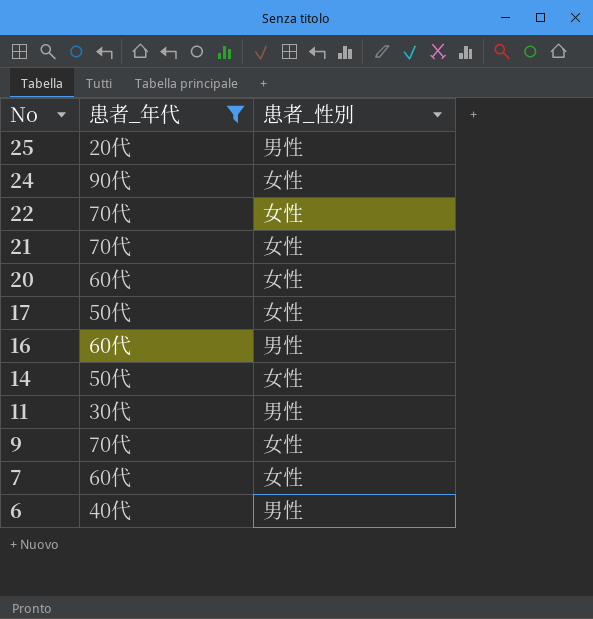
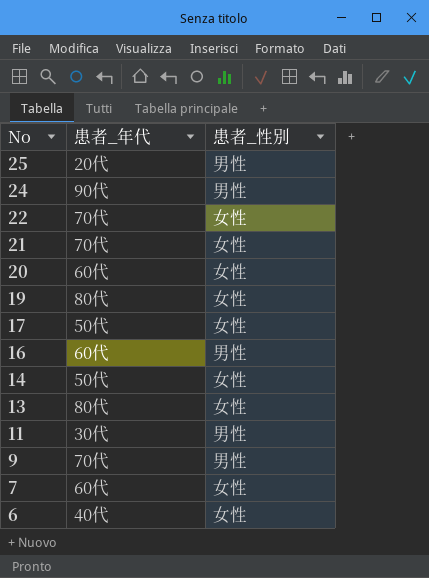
filter: 患者_年代 != 80代 -> none
24 | 患者_性別: 女性 -> 男性
9 | 患者_性別: 女性 -> 男性
6 | 患者_性別: 男性 -> 女性

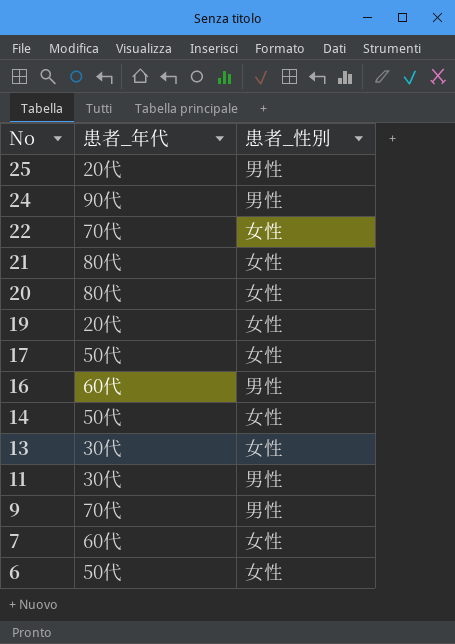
21 | 患者_年代: 70代 -> 80代
20 | 患者_年代: 60代 -> 80代
19 | 患者_年代: 80代 -> 20代
13 | 患者_年代: 80代 -> 30代
6 | 患者_年代: 40代 -> 50代

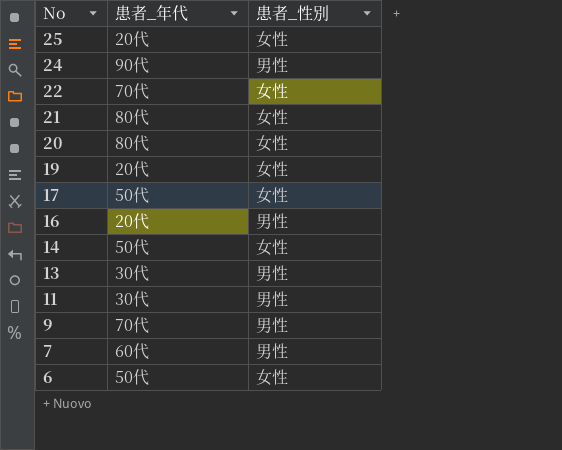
25 | 患者_性別: 男性 -> 女性
16 | 患者_年代: 60代 -> 20代
13 | 患者_性別: 女性 -> 男性
7 | 患者_性別: 女性 -> 男性

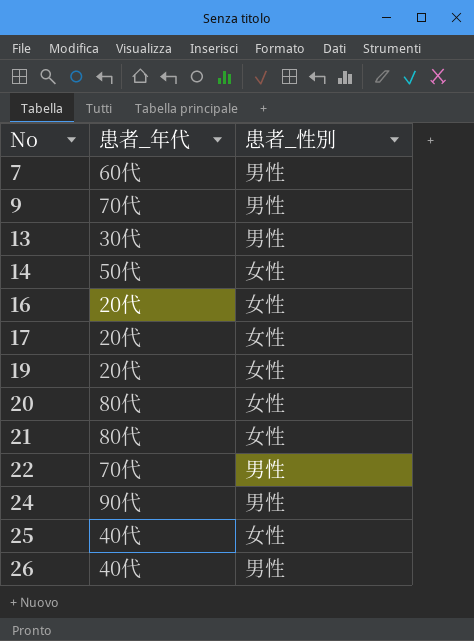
row order: No descending -> No ascending
row 11: 30代 | 男性 -> none
row 6: 50代 | 女性 -> none
16 | 患者_性別: 男性 -> 女性
17 | 患者_年代: 50代 -> 20代
22 | 患者_性別: 女性 -> 男性
25 | 患者_年代: 20代 -> 40代
row 26: none -> 40代 | 男性

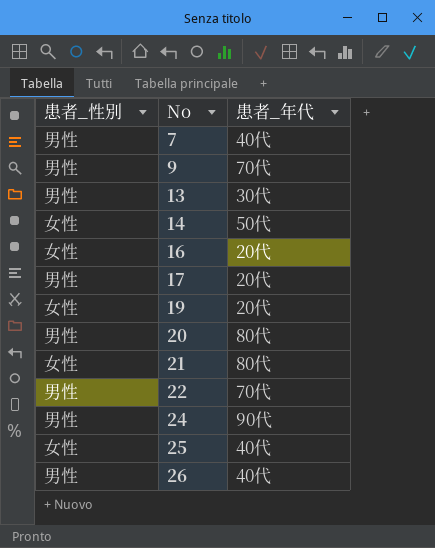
column 患者_性別 | position: 3 -> 1
7 | 患者_年代: 60代 -> 40代
17 | 患者_性別: 女性 -> 男性
20 | 患者_性別: 女性 -> 男性

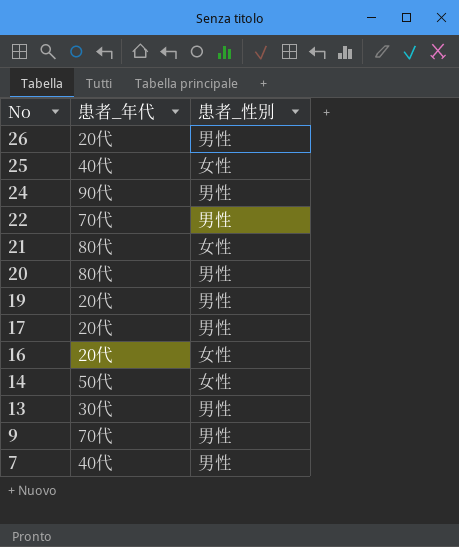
row order: No ascending -> No descending
column 患者_性別 | position: 1 -> 3
26 | 患者_年代: 40代 -> 20代
19 | 患者_性別: 女性 -> 男性

